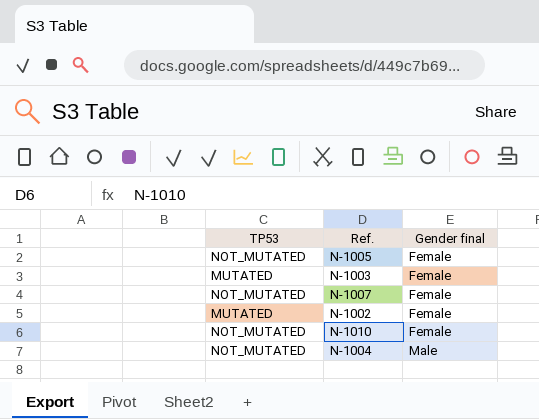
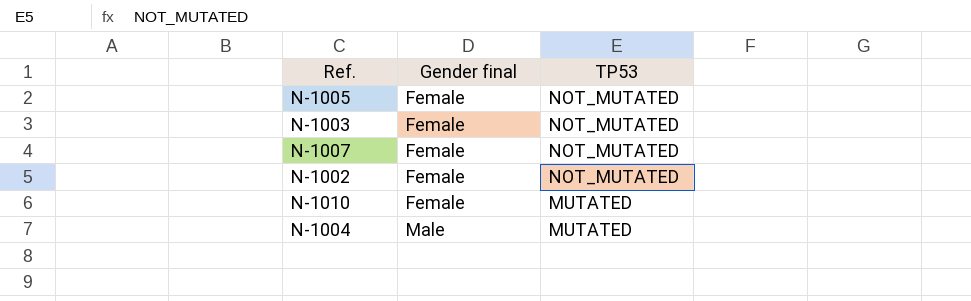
column TP53 | position: 1 -> 3
N-1003 | TP53: MUTATED -> NOT_MUTATED
N-1002 | TP53: MUTATED -> NOT_MUTATED
N-1010 | TP53: NOT_MUTATED -> MUTATED
N-1004 | TP53: NOT_MUTATED -> MUTATED

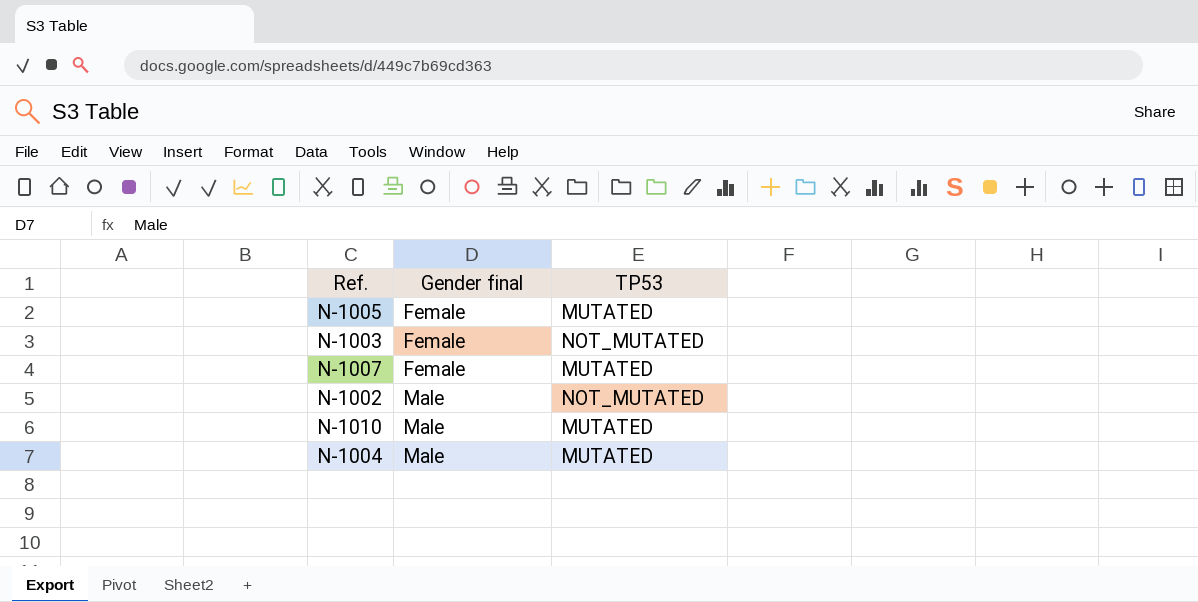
N-1005 | TP53: NOT_MUTATED -> MUTATED
N-1007 | TP53: NOT_MUTATED -> MUTATED
N-1002 | Gender final: Female -> Male
N-1010 | Gender final: Female -> Male

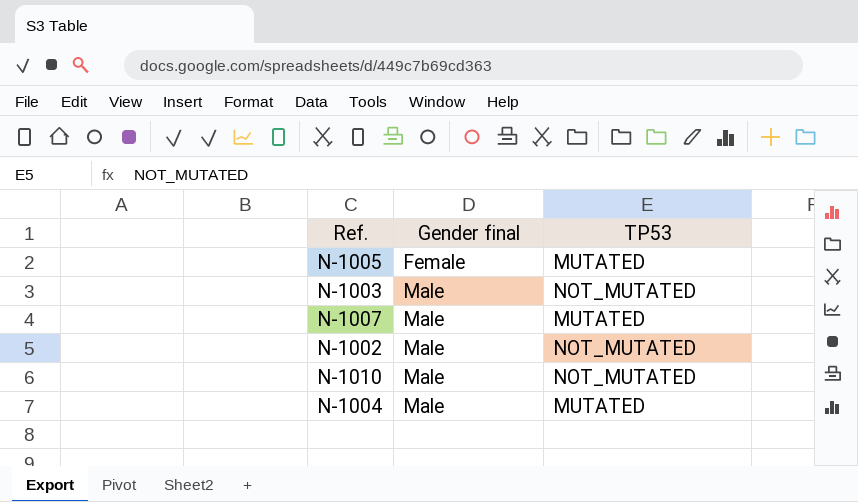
N-1003 | Gender final: Female -> Male
N-1007 | Gender final: Female -> Male
N-1010 | TP53: MUTATED -> NOT_MUTATED

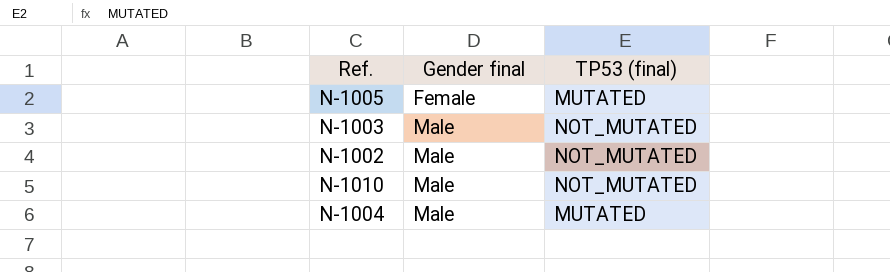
column name: TP53 -> TP53 (final)
row N-1007: Male | MUTATED -> none

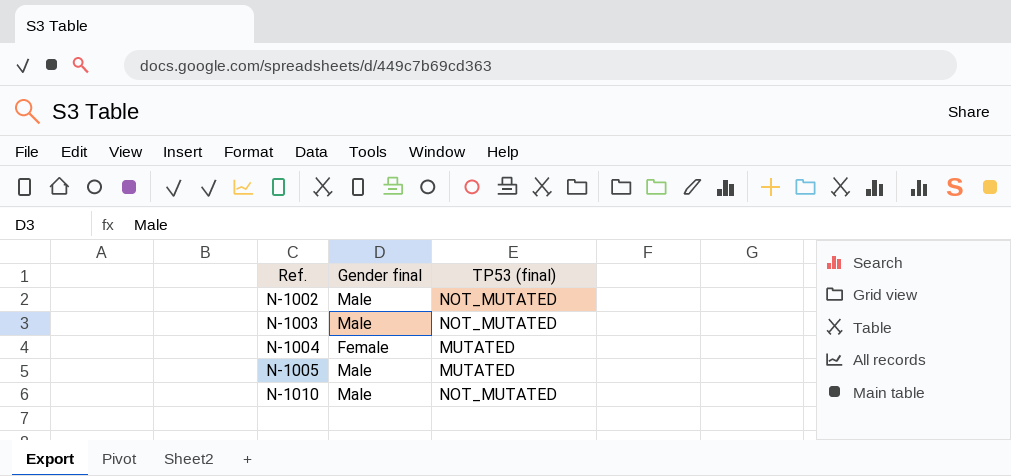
row order: Gender final ascending -> Ref. ascending
N-1004 | Gender final: Male -> Female
N-1005 | Gender final: Female -> Male

